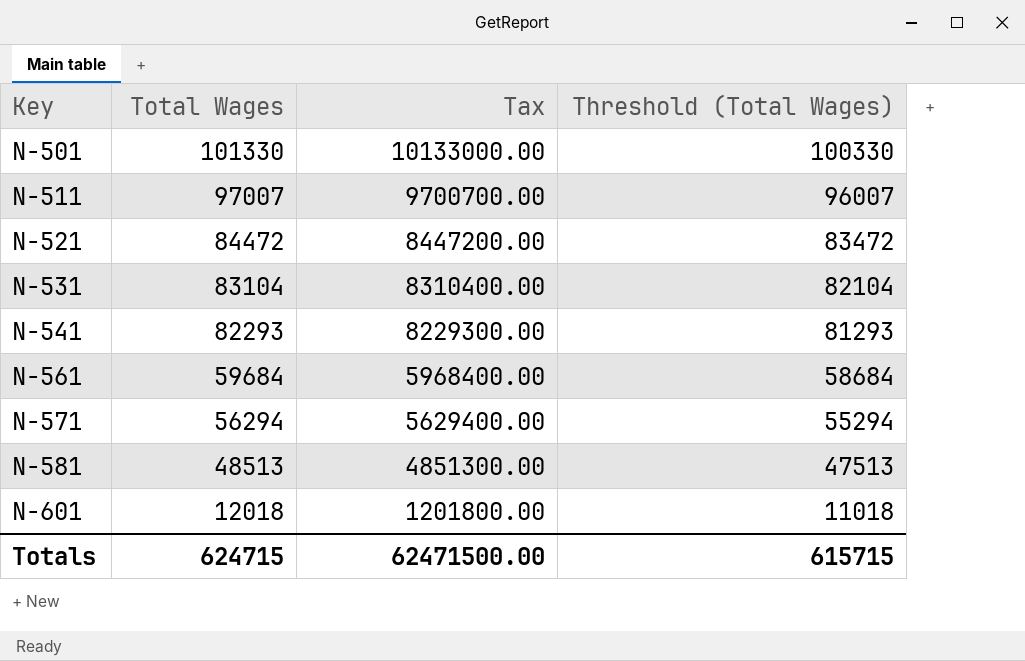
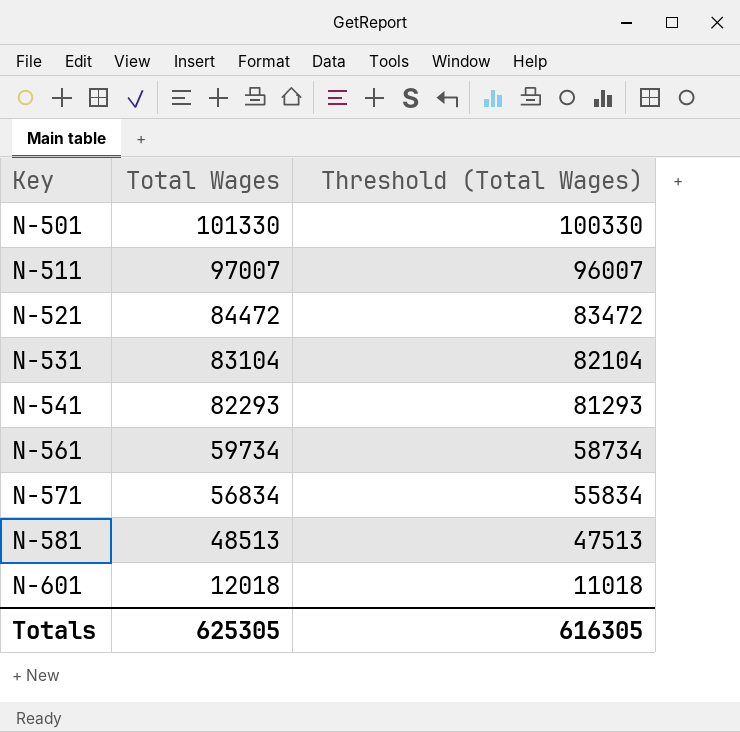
column Tax | formula: [Total Wages] * 100 -> none
N-561 | Total Wages: 59684 -> 59734
N-561 | Threshold (Total Wages): 58684 -> 58734
N-571 | Total Wages: 56294 -> 56834
N-571 | Threshold (Total Wages): 55294 -> 55834
Totals | Total Wages: 624715 -> 625305
Totals | Threshold (Total Wages): 615715 -> 616305

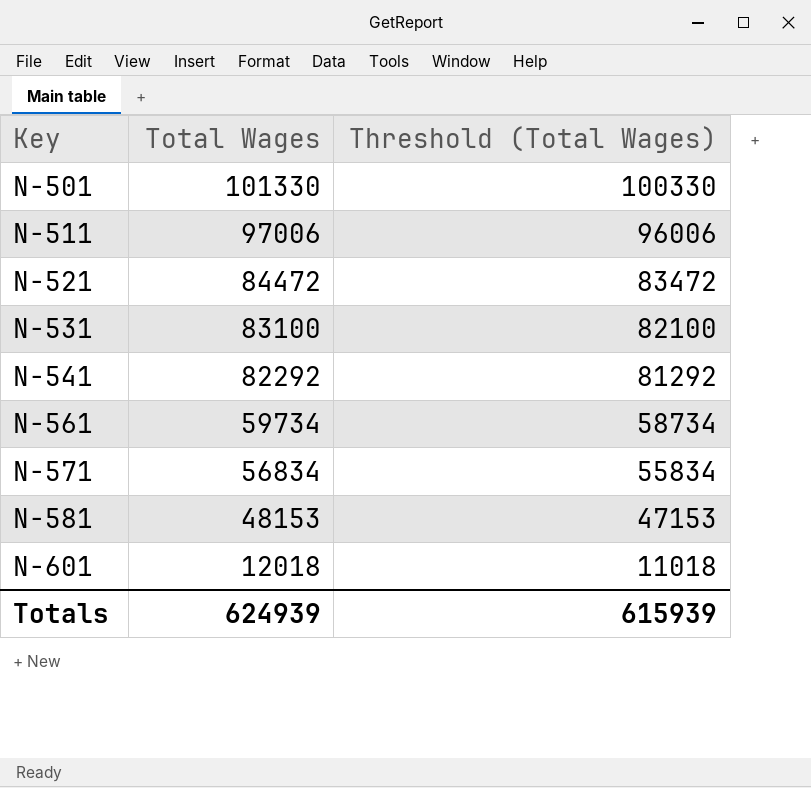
N-511 | Total Wages: 97007 -> 97006
N-511 | Threshold (Total Wages): 96007 -> 96006
N-531 | Total Wages: 83104 -> 83100
N-531 | Threshold (Total Wages): 82104 -> 82100
N-541 | Total Wages: 82293 -> 82292
N-541 | Threshold (Total Wages): 81293 -> 81292
N-581 | Total Wages: 48513 -> 48153
N-581 | Threshold (Total Wages): 47513 -> 47153
Totals | Total Wages: 625305 -> 624939
Totals | Threshold (Total Wages): 616305 -> 615939

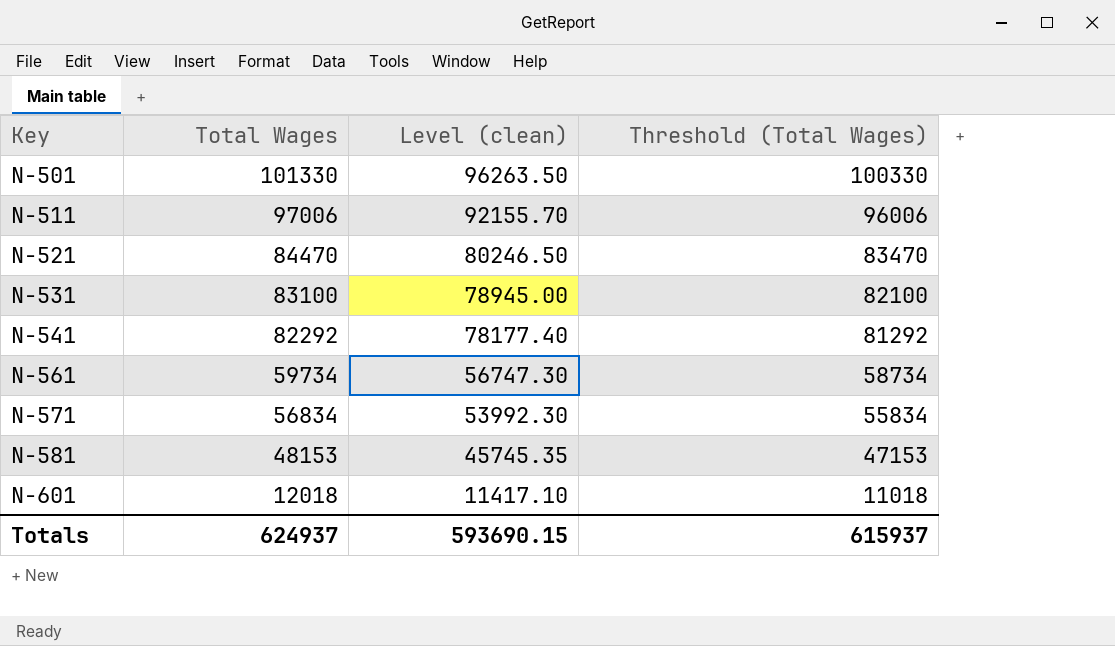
column Level (clean) | formula: none -> [Total Wages] * 0.95
N-521 | Total Wages: 84472 -> 84470
N-521 | Threshold (Total Wages): 83472 -> 83470
Totals | Total Wages: 624939 -> 624937
Totals | Threshold (Total Wages): 615939 -> 615937

